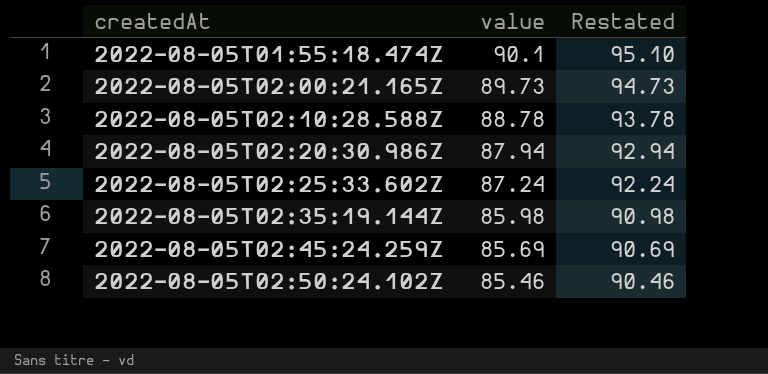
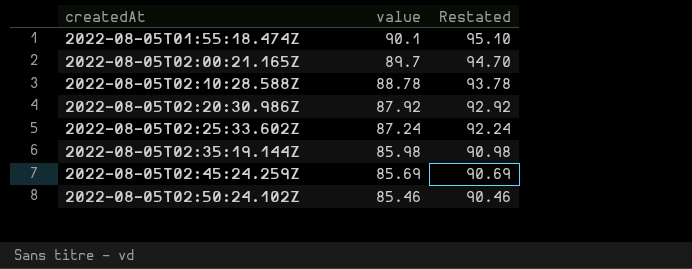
2022-08-05T02:00:21.165Z | value: 89.73 -> 89.7
2022-08-05T02:00:21.165Z | Restated: 94.73 -> 94.70
2022-08-05T02:20:30.986Z | value: 87.94 -> 87.92
2022-08-05T02:20:30.986Z | Restated: 92.94 -> 92.92

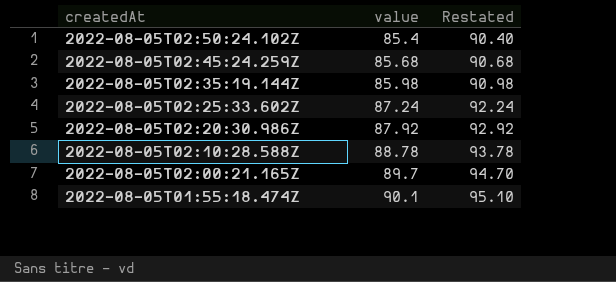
row order: createdAt ascending -> createdAt descending
2022-08-05T02:50:24.102Z | value: 85.46 -> 85.4
2022-08-05T02:50:24.102Z | Restated: 90.46 -> 90.40
2022-08-05T02:45:24.259Z | value: 85.69 -> 85.68
2022-08-05T02:45:24.259Z | Restated: 90.69 -> 90.68

